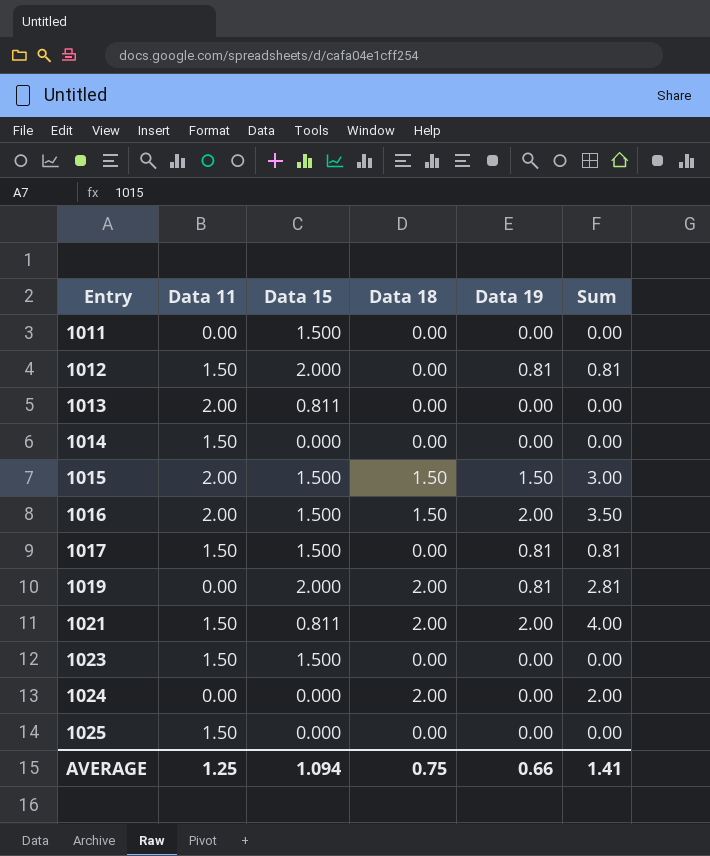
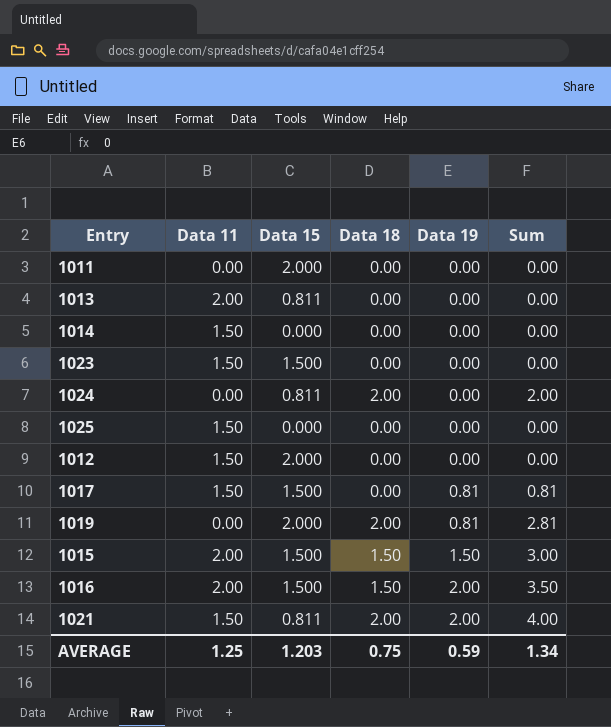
row order: Entry ascending -> Data 19 ascending
1011 | Data 15: 1.500 -> 2.000
1024 | Data 15: 0.000 -> 0.811
1012 | Data 19: 0.81 -> 0.00
1012 | Sum: 0.81 -> 0.00
AVERAGE | Data 15: 1.094 -> 1.203
AVERAGE | Data 19: 0.66 -> 0.59
AVERAGE | Sum: 1.41 -> 1.34

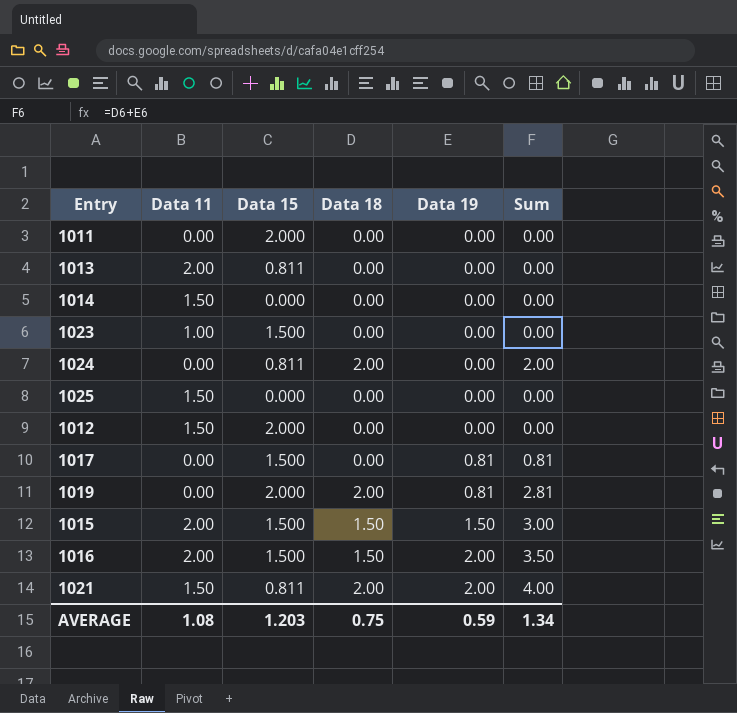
1023 | Data 11: 1.50 -> 1.00
1017 | Data 11: 1.50 -> 0.00
AVERAGE | Data 11: 1.25 -> 1.08

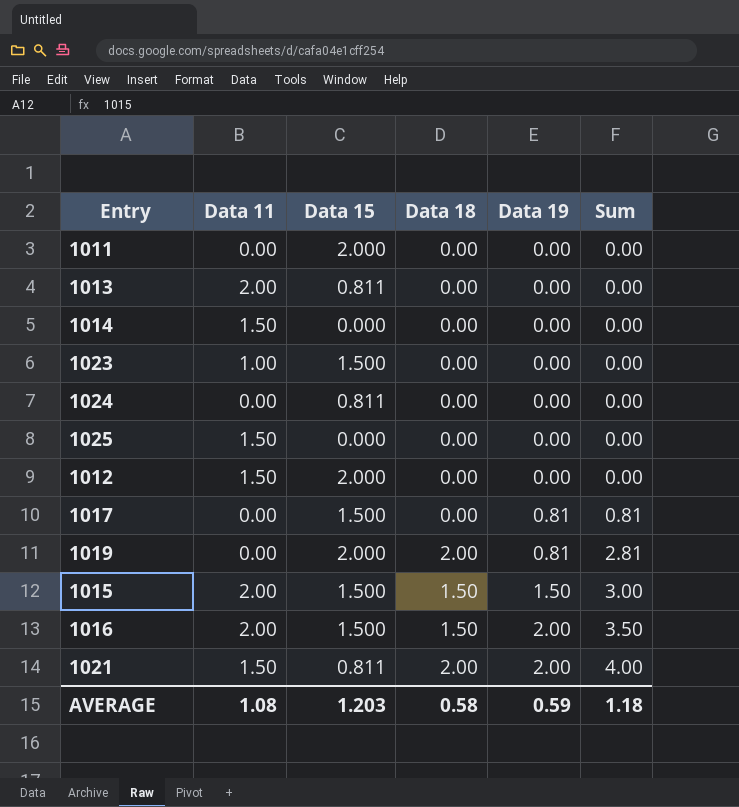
1024 | Data 18: 2.00 -> 0.00
1024 | Sum: 2.00 -> 0.00
AVERAGE | Data 18: 0.75 -> 0.58
AVERAGE | Sum: 1.34 -> 1.18

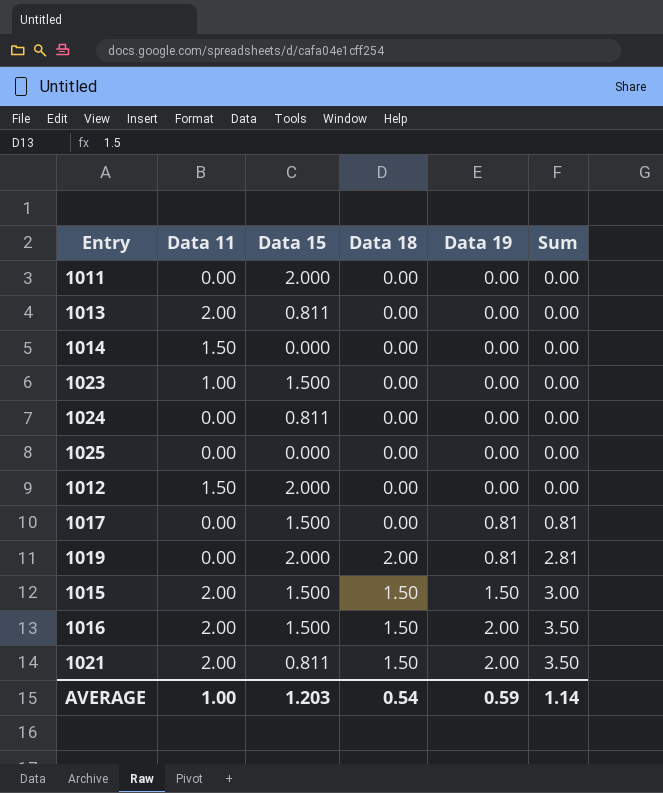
1025 | Data 11: 1.50 -> 0.00
1021 | Data 11: 1.50 -> 2.00
1021 | Data 18: 2.00 -> 1.50
1021 | Sum: 4.00 -> 3.50
AVERAGE | Data 11: 1.08 -> 1.00
AVERAGE | Data 18: 0.58 -> 0.54
AVERAGE | Sum: 1.18 -> 1.14

